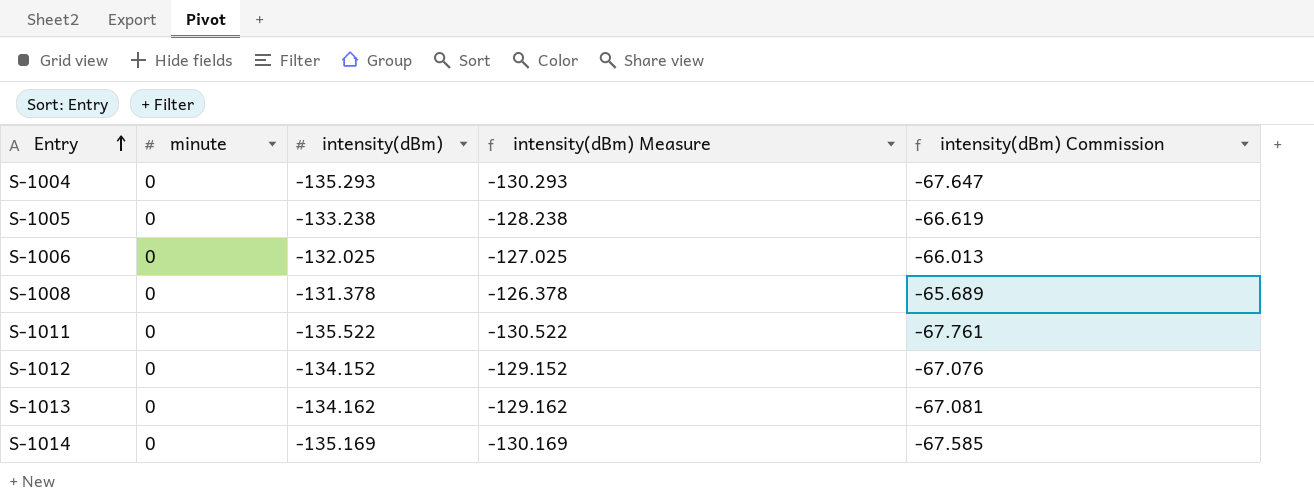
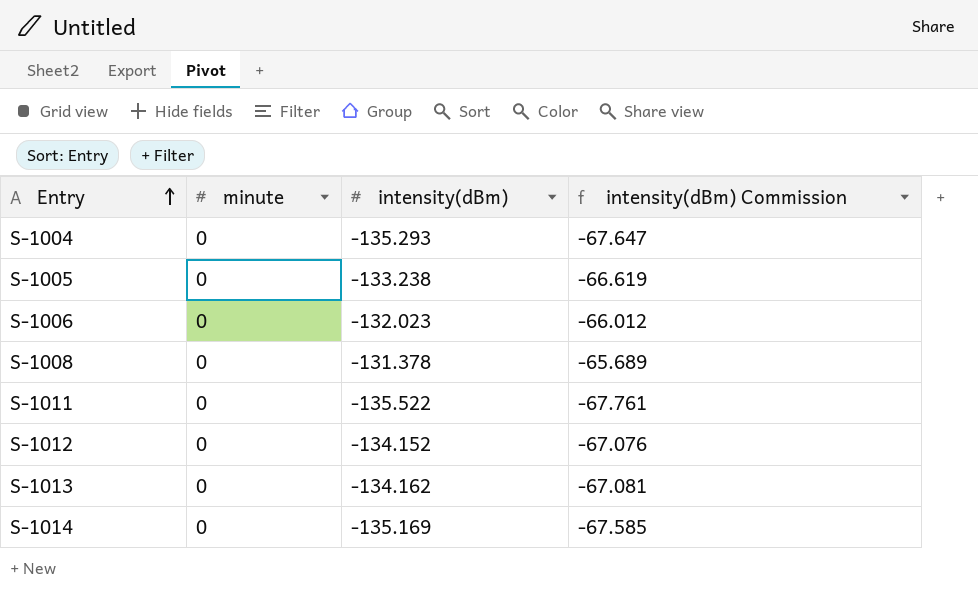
column intensity(dBm) Measure | formula: [intensity(dBm)] + 5 -> none
S-1006 | intensity(dBm): -132.025 -> -132.023
S-1006 | intensity(dBm) Commission: -66.013 -> -66.012

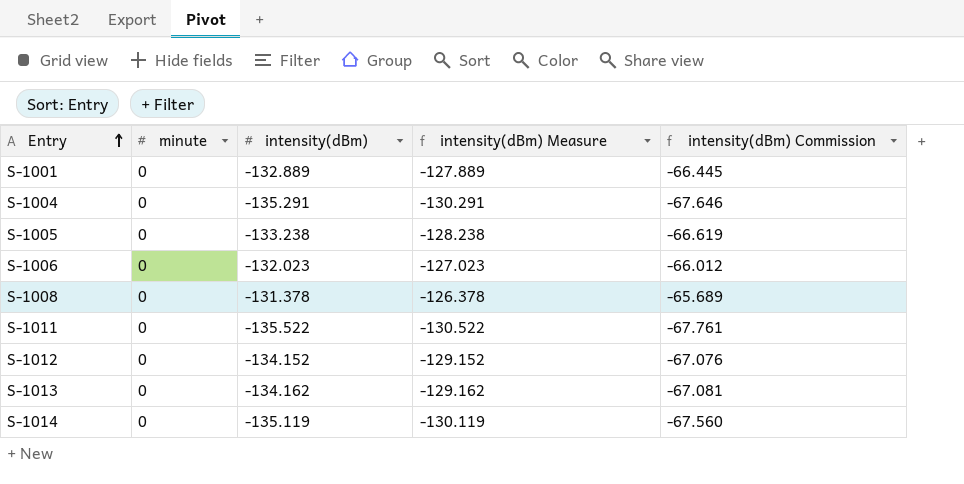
column intensity(dBm) Measure | formula: none -> [intensity(dBm)] + 5
row S-1001: none -> 0 | -132.889 | -127.889 | -66.445
S-1004 | intensity(dBm): -135.293 -> -135.291
S-1004 | intensity(dBm) Commission: -67.647 -> -67.646
S-1014 | intensity(dBm): -135.169 -> -135.119
S-1014 | intensity(dBm) Commission: -67.585 -> -67.560

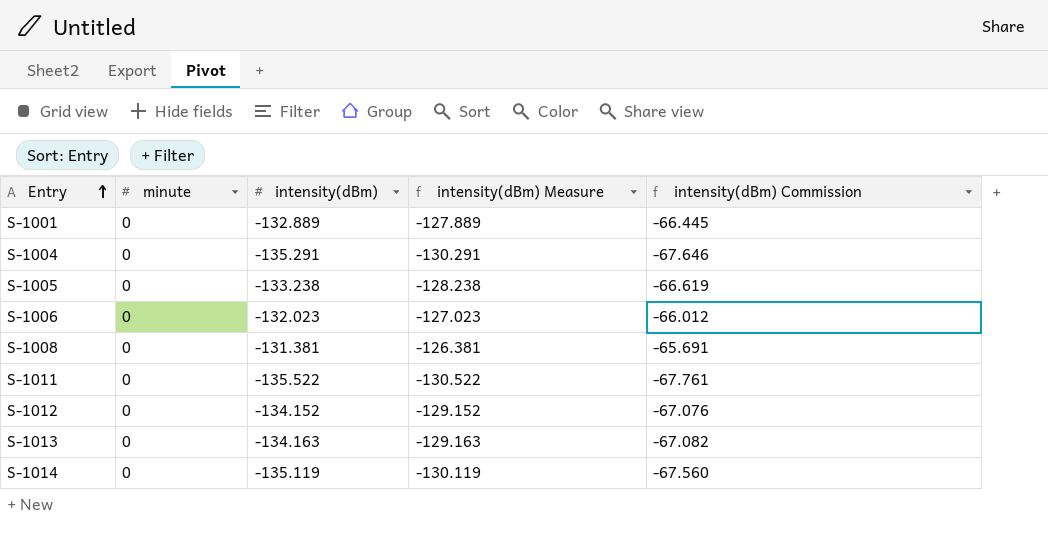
S-1008 | intensity(dBm): -131.378 -> -131.381
S-1008 | intensity(dBm) Measure: -126.378 -> -126.381
S-1008 | intensity(dBm) Commission: -65.689 -> -65.691
S-1013 | intensity(dBm): -134.162 -> -134.163
S-1013 | intensity(dBm) Measure: -129.162 -> -129.163
S-1013 | intensity(dBm) Commission: -67.081 -> -67.082

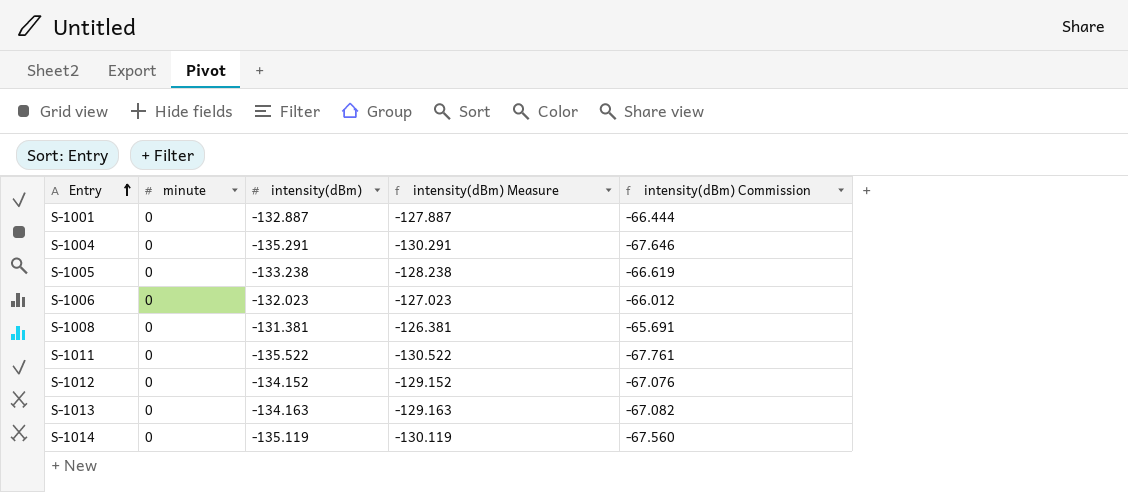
S-1001 | intensity(dBm): -132.889 -> -132.887
S-1001 | intensity(dBm) Measure: -127.889 -> -127.887
S-1001 | intensity(dBm) Commission: -66.445 -> -66.444

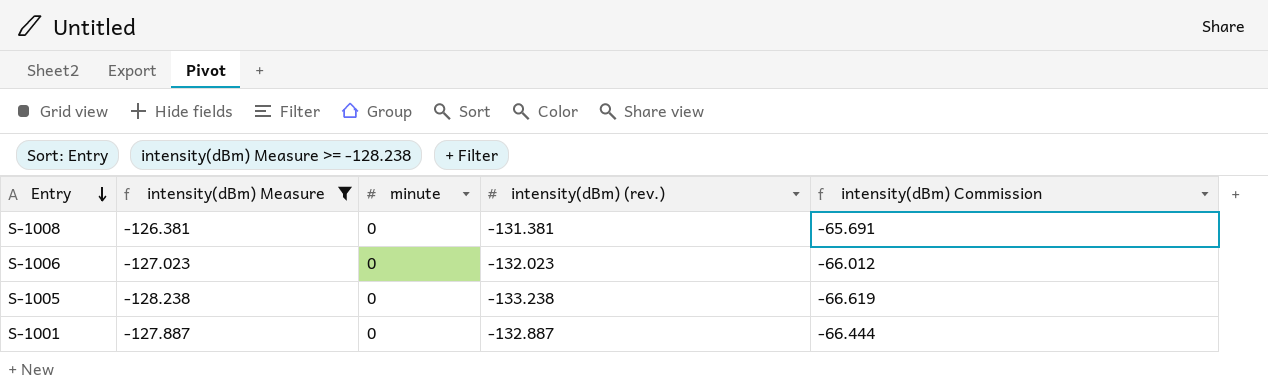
filter: none -> intensity(dBm) Measure >= -128.238
row order: Entry ascending -> Entry descending
column intensity(dBm) Measure | position: 4 -> 2
column name: intensity(dBm) -> intensity(dBm) (rev.)

